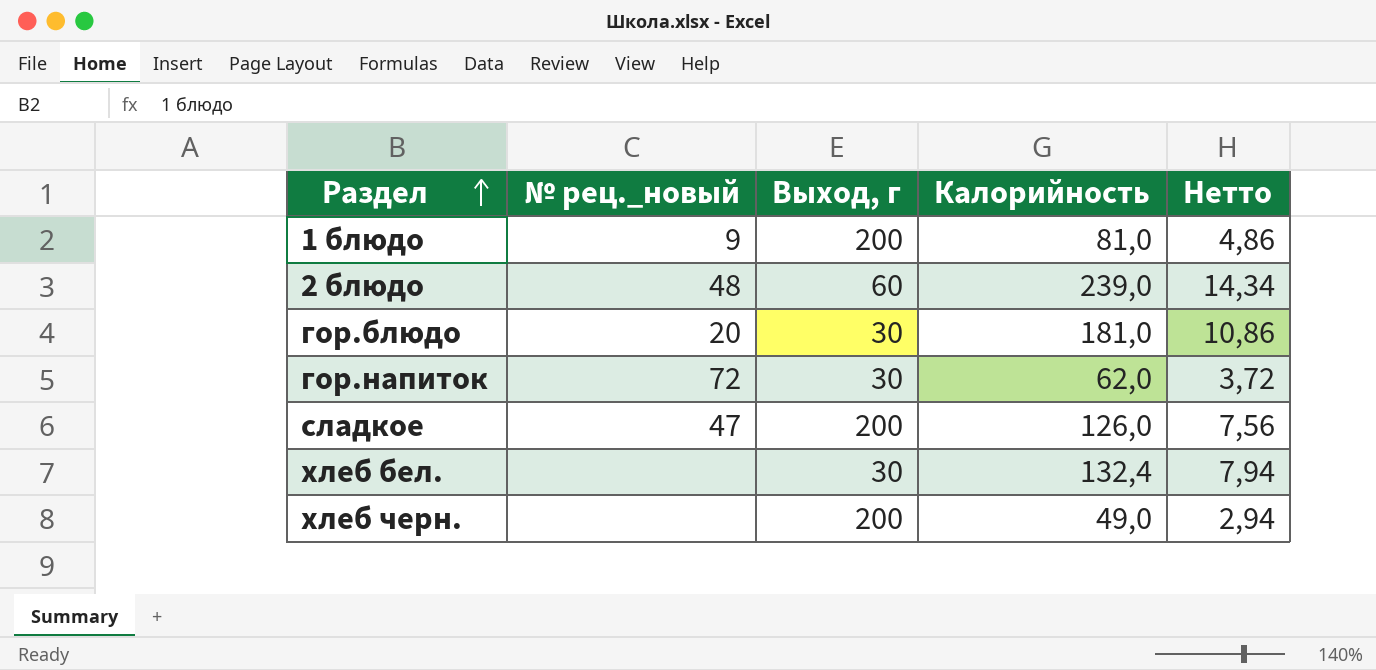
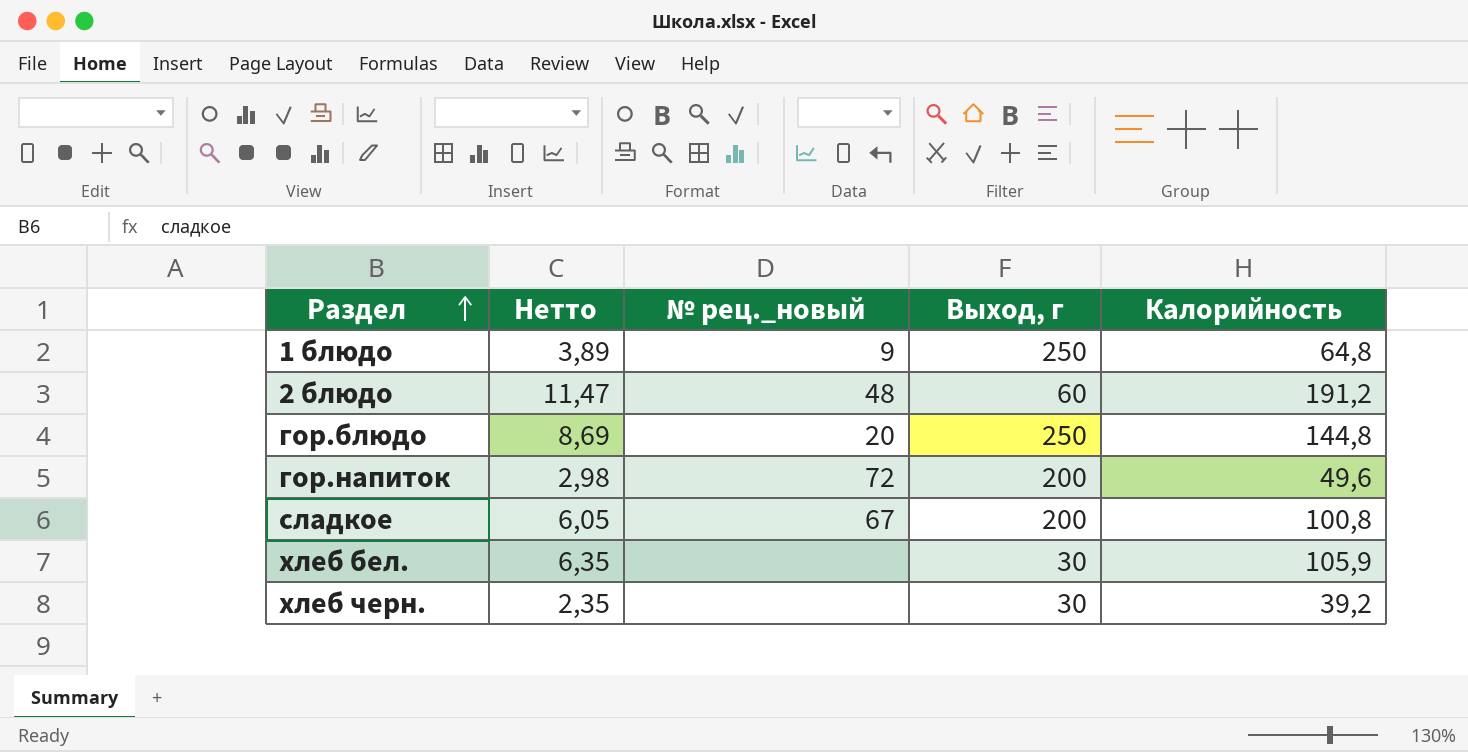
column Нетто | position: 5 -> 2
1 блюдо | Нетто: 4,86 -> 3,89
1 блюдо | Выход, г: 200 -> 250
1 блюдо | Калорийность: 81,0 -> 64,8
2 блюдо | Нетто: 14,34 -> 11,47
2 блюдо | Калорийность: 239,0 -> 191,2
гор.блюдо | Нетто: 10,86 -> 8,69
гор.блюдо | Выход, г: 30 -> 250
гор.блюдо | Калорийность: 181,0 -> 144,8
гор.напиток | Нетто: 3,72 -> 2,98
гор.напиток | Выход, г: 30 -> 200
гор.напиток | Калорийность: 62,0 -> 49,6
сладкое | Нетто: 7,56 -> 6,05
сладкое | № рец._новый: 47 -> 67
сладкое | Калорийность: 126,0 -> 100,8
хлеб бел. | Нетто: 7,94 -> 6,35
хлеб бел. | Калорийность: 132,4 -> 105,9
хлеб черн. | Нетто: 2,94 -> 2,35
хлеб черн. | Выход, г: 200 -> 30
хлеб черн. | Калорийность: 49,0 -> 39,2

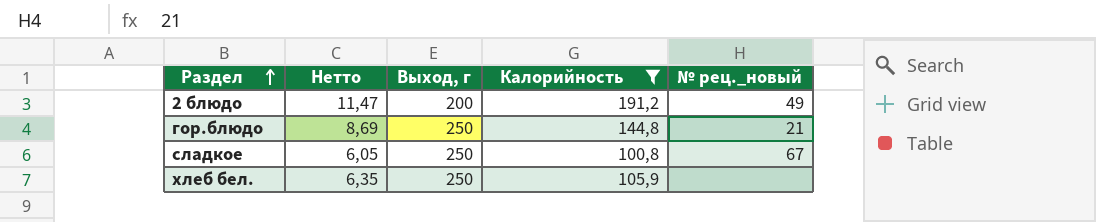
filter: none -> Калорийность >= 100,8
column № рец._новый | position: 3 -> 5
2 блюдо | Выход, г: 60 -> 200
2 блюдо | № рец._новый: 48 -> 49
гор.блюдо | № рец._новый: 20 -> 21
сладкое | Выход, г: 200 -> 250
хлеб бел. | Выход, г: 30 -> 250

